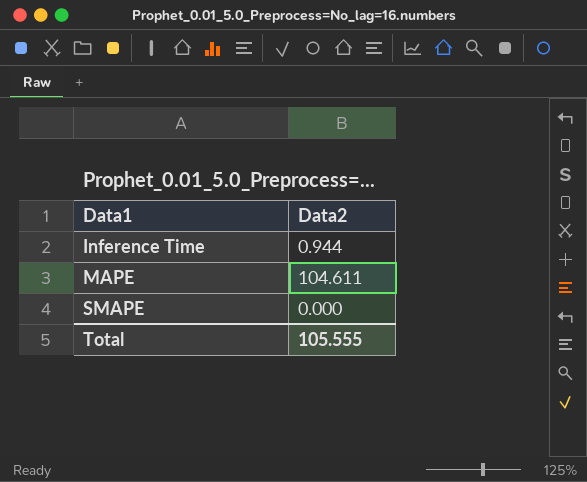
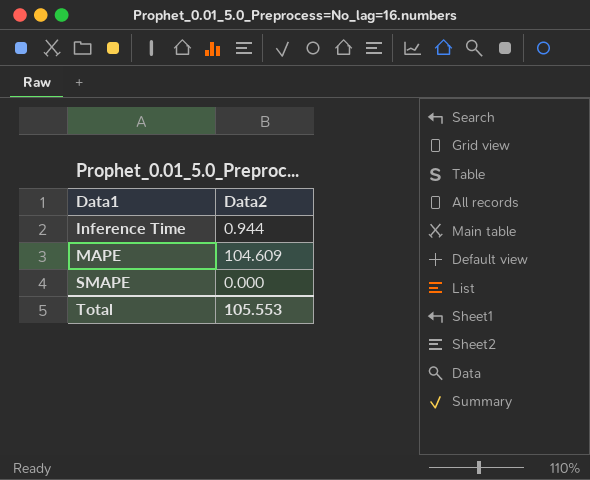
MAPE | Data2: 104.611 -> 104.609
Total | Data2: 105.555 -> 105.553

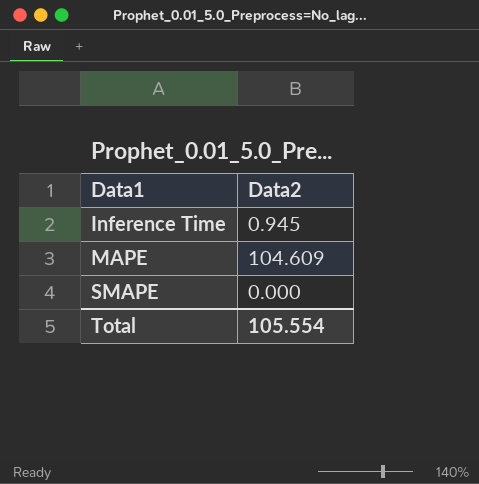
Inference Time | Data2: 0.944 -> 0.945
Total | Data2: 105.553 -> 105.554

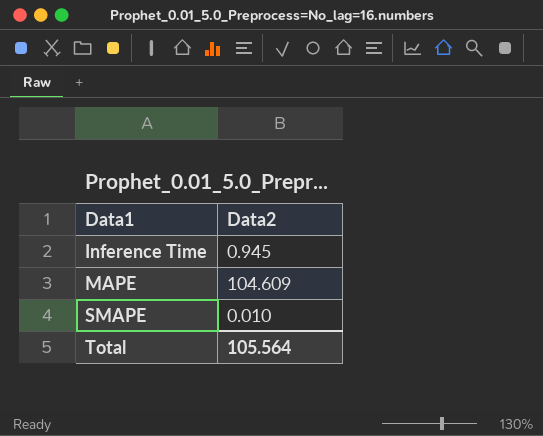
SMAPE | Data2: 0.000 -> 0.010
Total | Data2: 105.554 -> 105.564

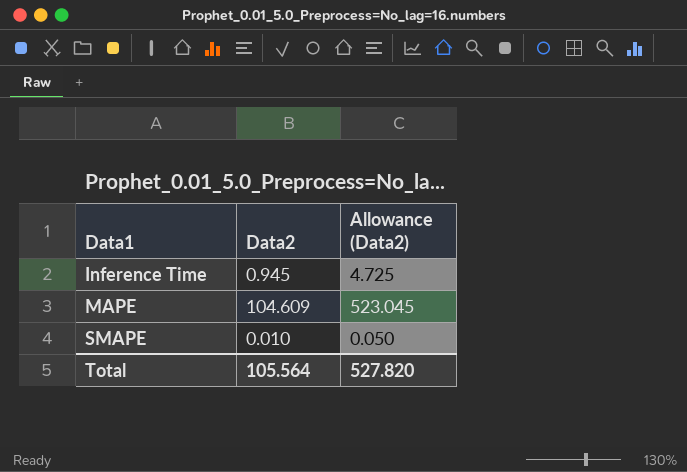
column Allowance (Data2) | formula: none -> [Data2] * 5

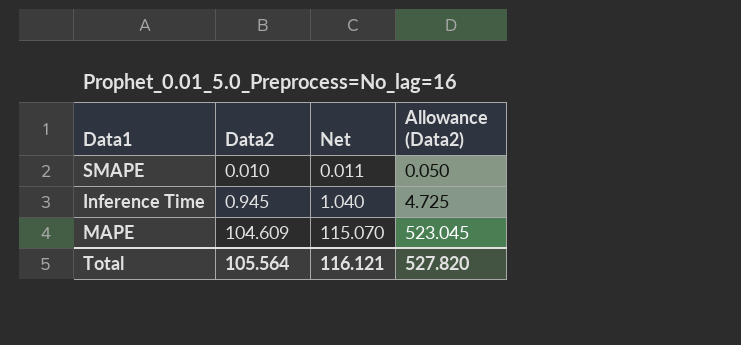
row order: Data1 ascending -> Data2 ascending
column Net | formula: none -> [Data2] * 1.1

